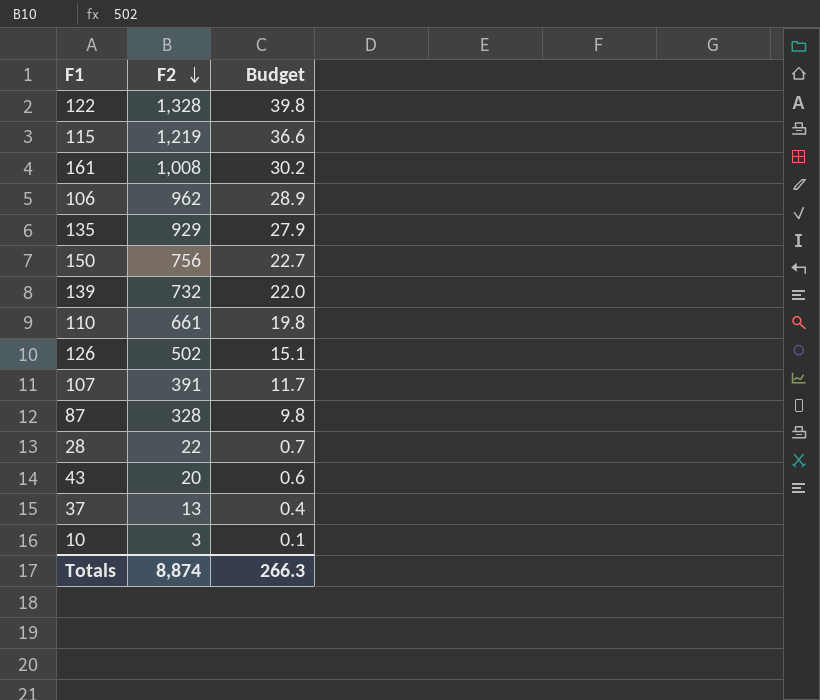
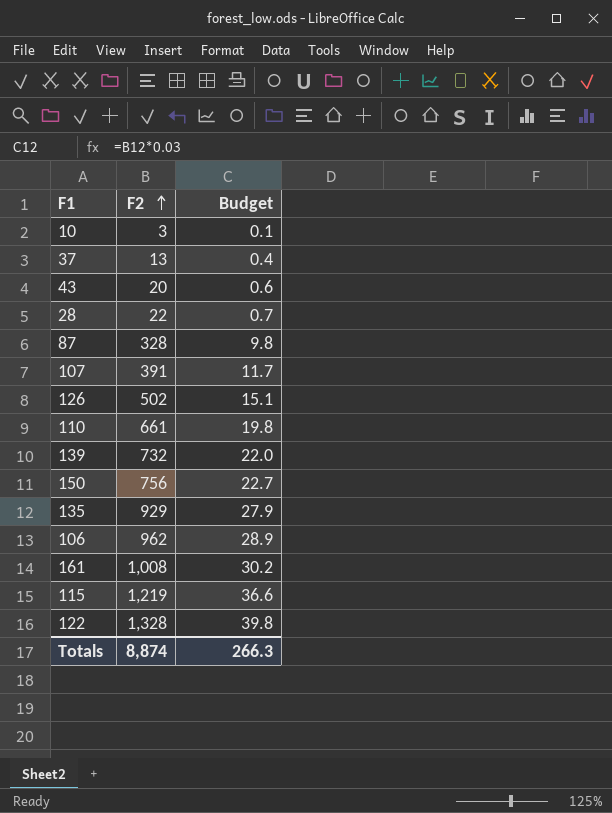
row order: F2 descending -> F2 ascending

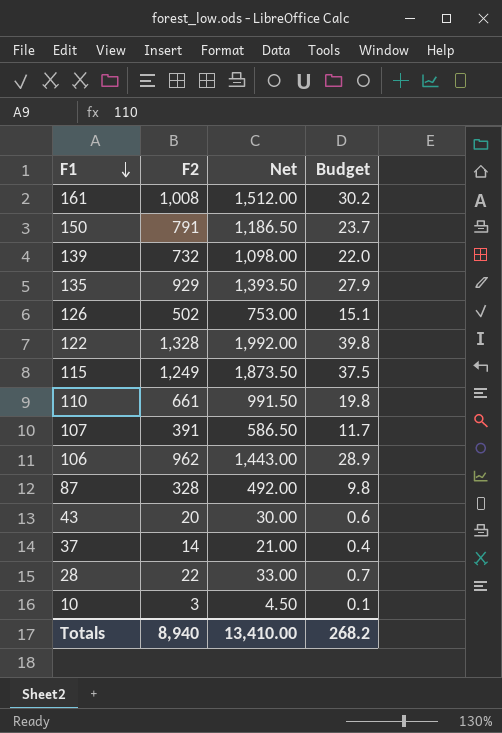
row order: F2 ascending -> F1 descending
column Net | formula: none -> [F2] * 1.5
150 | F2: 756 -> 791
150 | Budget: 22.7 -> 23.7
115 | F2: 1,219 -> 1,249
115 | Budget: 36.6 -> 37.5
37 | F2: 13 -> 14
Totals | F2: 8,874 -> 8,940
Totals | Budget: 266.3 -> 268.2

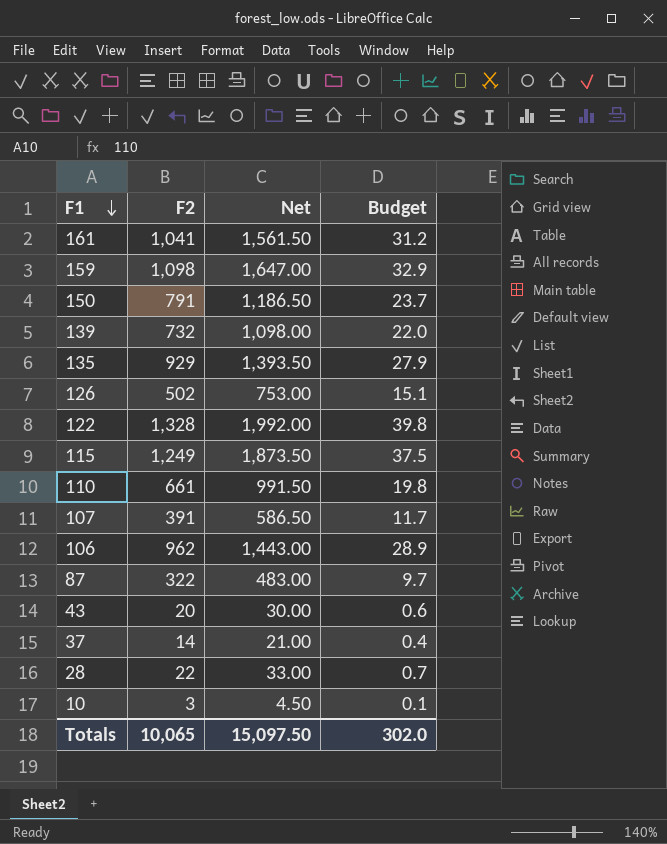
161 | F2: 1,008 -> 1,041
161 | Net: 1,512.00 -> 1,561.50
161 | Budget: 30.2 -> 31.2
row 159: none -> 1,098 | 1,647.00 | 32.9
87 | F2: 328 -> 322
87 | Net: 492.00 -> 483.00
87 | Budget: 9.8 -> 9.7
Totals | F2: 8,940 -> 10,065
Totals | Net: 13,410.00 -> 15,097.50
Totals | Budget: 268.2 -> 302.0

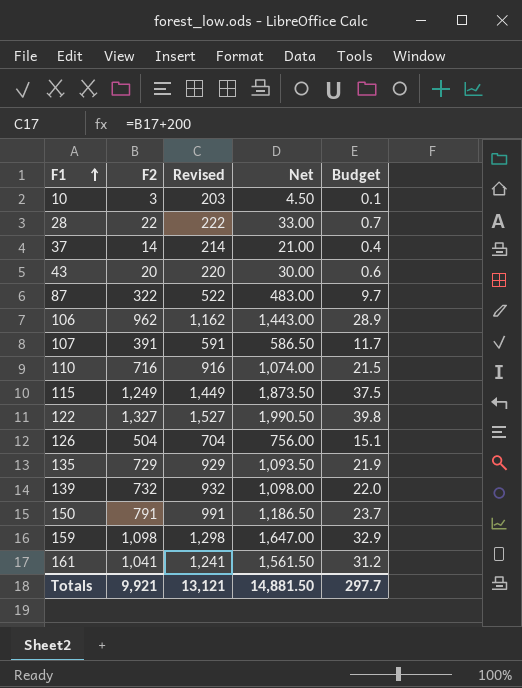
row order: F1 descending -> F1 ascending
column Revised | formula: none -> [F2] + 200
110 | F2: 661 -> 716
110 | Net: 991.50 -> 1,074.00
110 | Budget: 19.8 -> 21.5
122 | F2: 1,328 -> 1,327
122 | Net: 1,992.00 -> 1,990.50
126 | F2: 502 -> 504
126 | Net: 753.00 -> 756.00
135 | F2: 929 -> 729
135 | Net: 1,393.50 -> 1,093.50
135 | Budget: 27.9 -> 21.9
Totals | F2: 10,065 -> 9,921
Totals | Net: 15,097.50 -> 14,881.50
Totals | Budget: 302.0 -> 297.7

